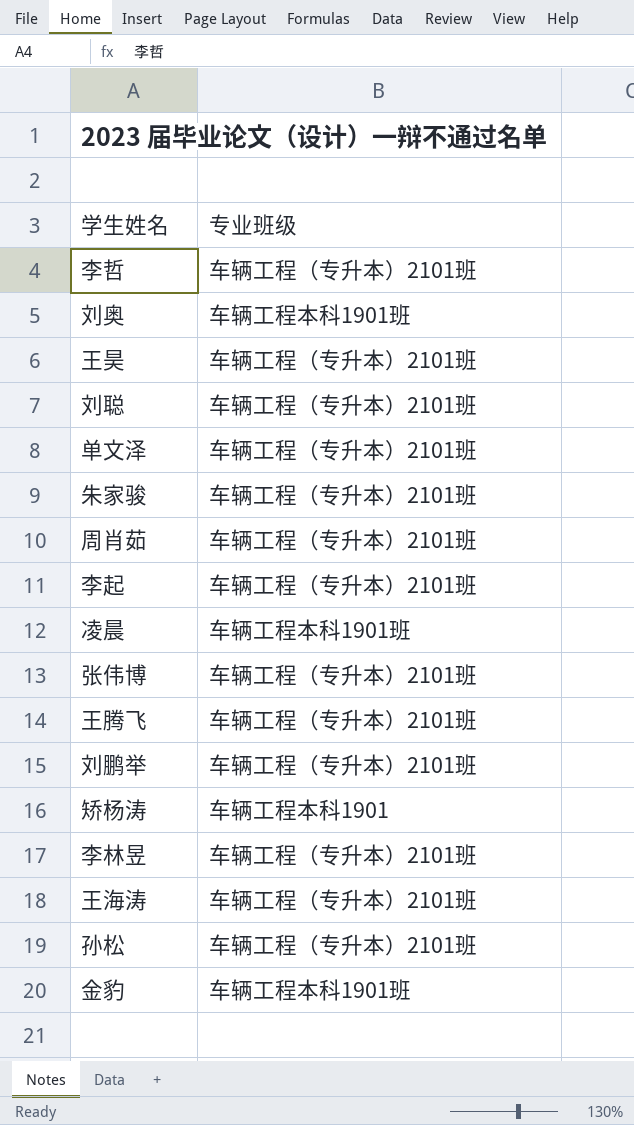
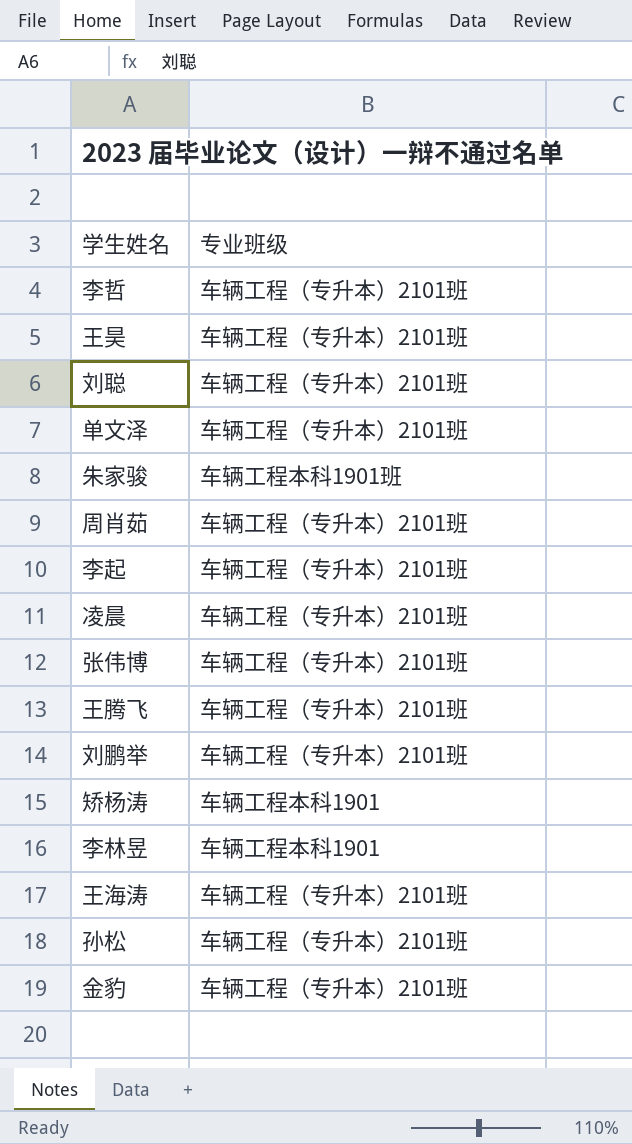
row 刘奥: 车辆工程本科1901班 -> none
朱家骏 | 专业班级: 车辆工程（专升本）2101班 -> 车辆工程本科1901班
凌晨 | 专业班级: 车辆工程本科1901班 -> 车辆工程（专升本）2101班
李林昱 | 专业班级: 车辆工程（专升本）2101班 -> 车辆工程本科1901
金豹 | 专业班级: 车辆工程本科1901班 -> 车辆工程（专升本）2101班

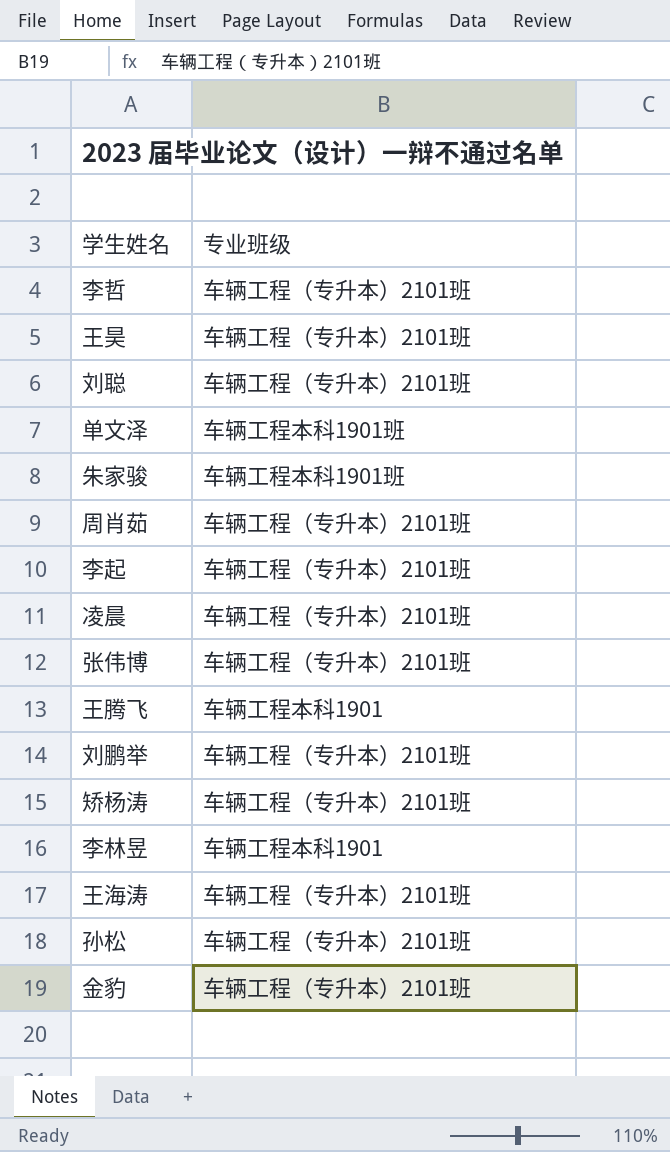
单文泽 | 专业班级: 车辆工程（专升本）2101班 -> 车辆工程本科1901班
王腾飞 | 专业班级: 车辆工程（专升本）2101班 -> 车辆工程本科1901
矫杨涛 | 专业班级: 车辆工程本科1901 -> 车辆工程（专升本）2101班

